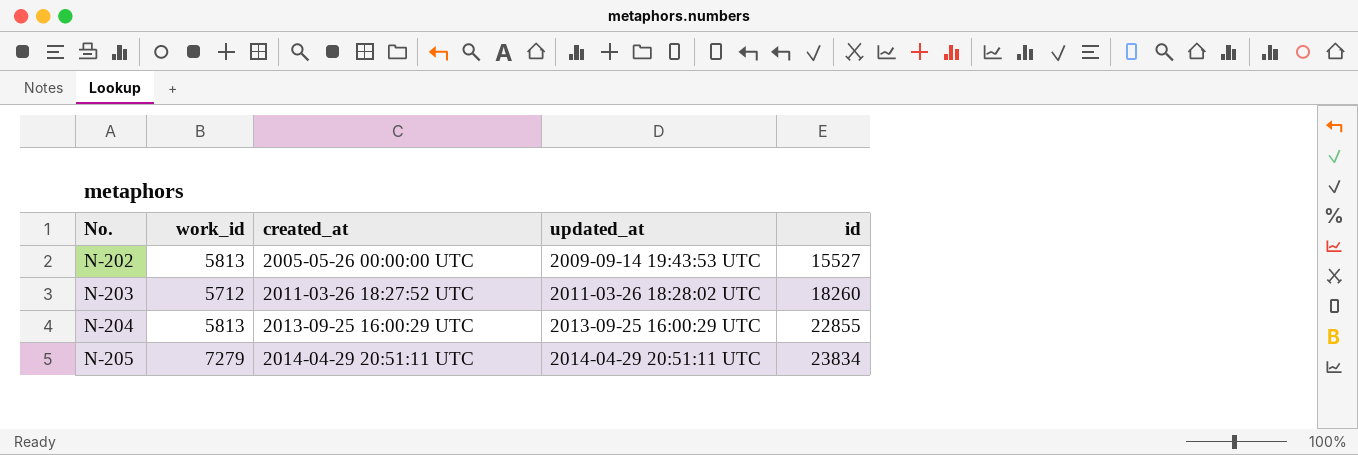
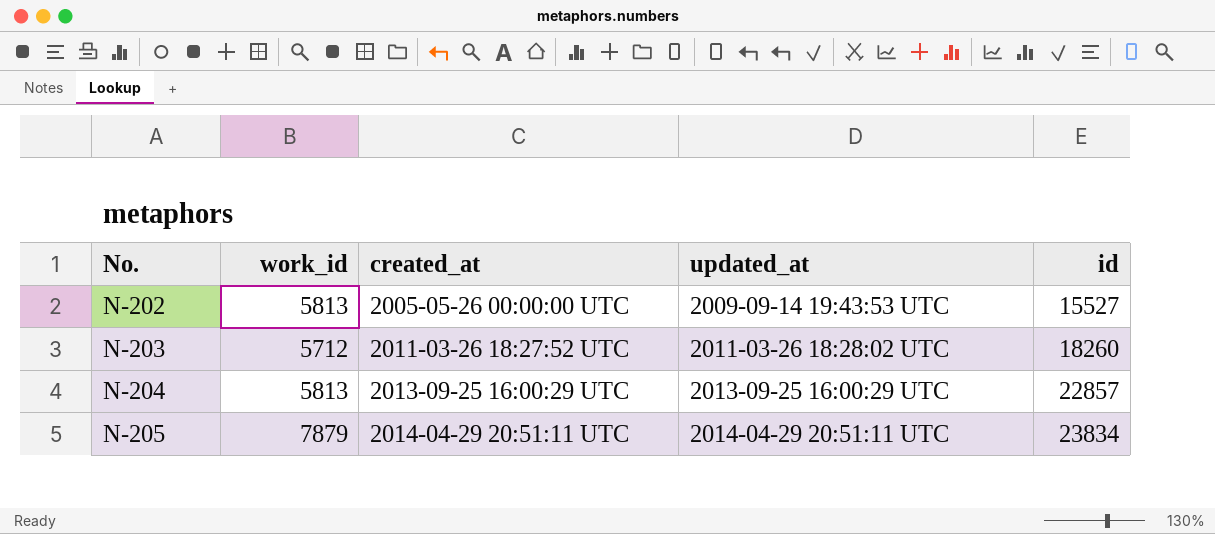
N-204 | id: 22855 -> 22857
N-205 | work_id: 7279 -> 7879

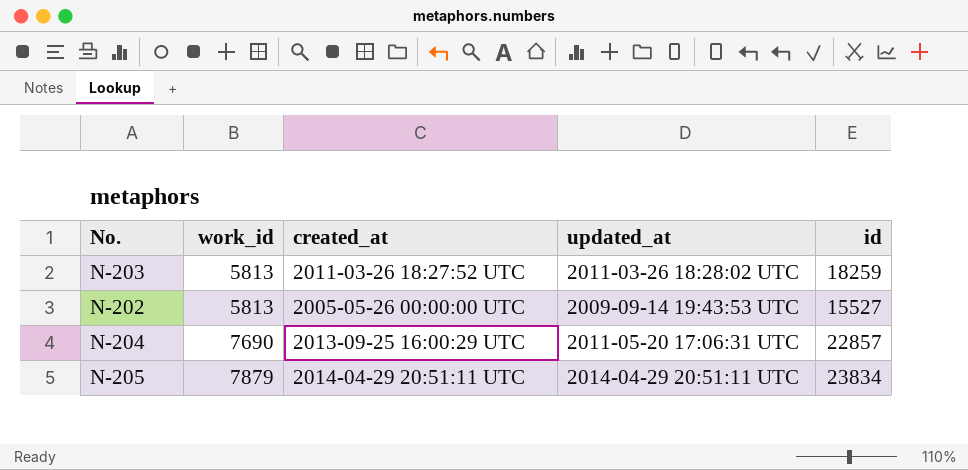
row order: No. ascending -> work_id ascending
N-203 | work_id: 5712 -> 5813
N-203 | id: 18260 -> 18259
N-204 | work_id: 5813 -> 7690
N-204 | updated_at: 2013-09-25 16:00:29 UTC -> 2011-05-20 17:06:31 UTC

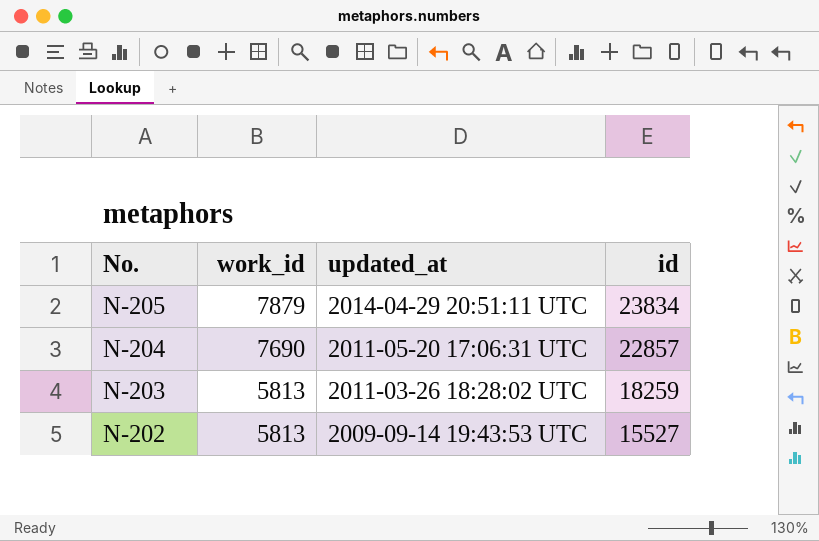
row order: work_id ascending -> No. descending
column created_at | position: 3 -> none

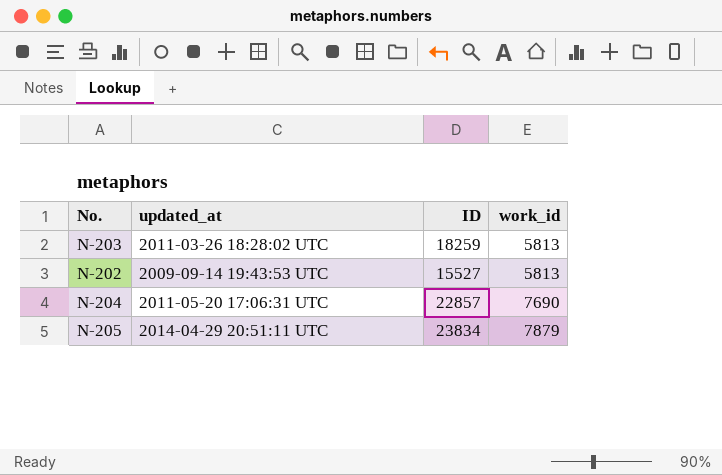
row order: No. descending -> work_id ascending
column name: id -> ID
column work_id | position: 2 -> 4

